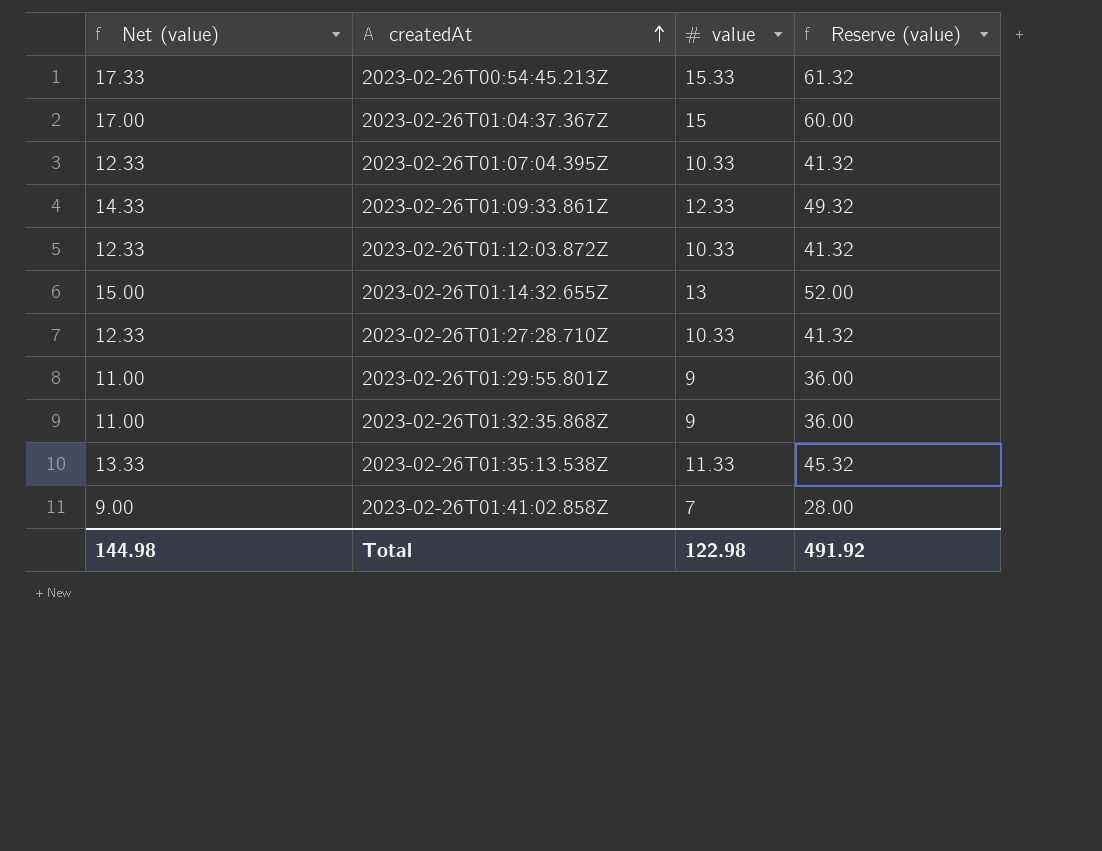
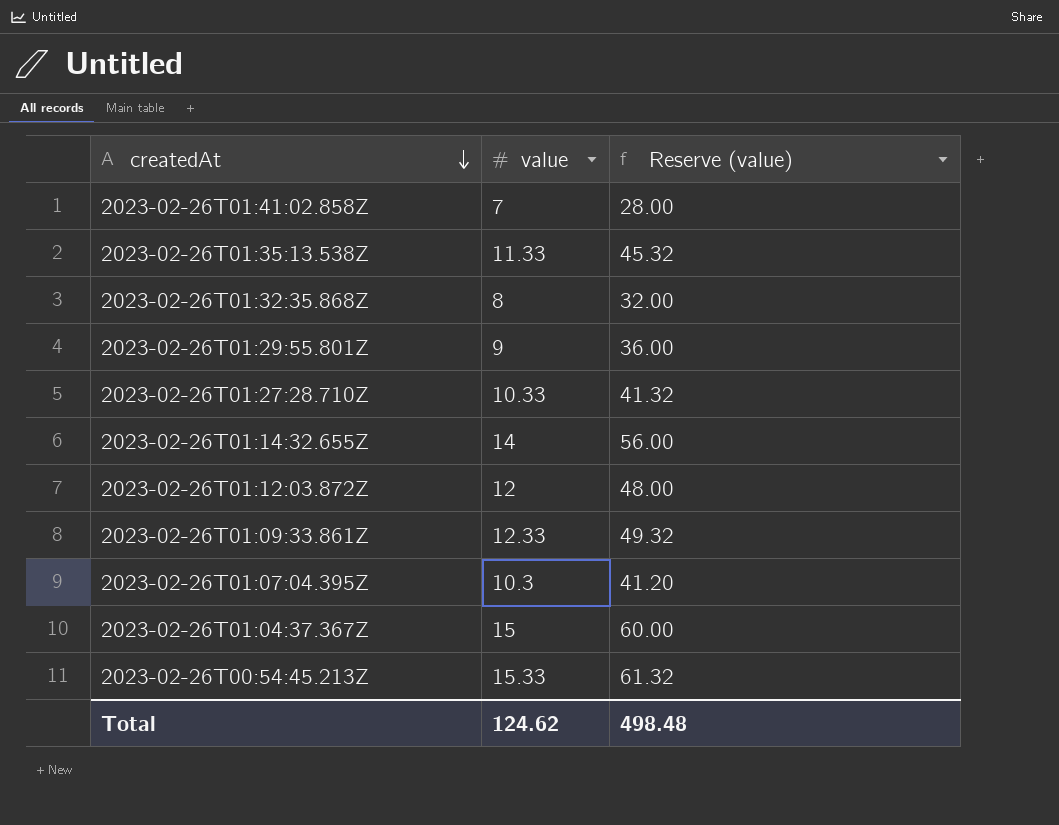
row order: createdAt ascending -> createdAt descending
column Net (value) | formula: [value] + 2 -> none
2023-02-26T01:32:35.868Z | value: 9 -> 8
2023-02-26T01:32:35.868Z | Reserve (value): 36.00 -> 32.00
2023-02-26T01:14:32.655Z | value: 13 -> 14
2023-02-26T01:14:32.655Z | Reserve (value): 52.00 -> 56.00
2023-02-26T01:12:03.872Z | value: 10.33 -> 12
2023-02-26T01:12:03.872Z | Reserve (value): 41.32 -> 48.00
2023-02-26T01:07:04.395Z | value: 10.33 -> 10.3
2023-02-26T01:07:04.395Z | Reserve (value): 41.32 -> 41.20
Total | value: 122.98 -> 124.62
Total | Reserve (value): 491.92 -> 498.48

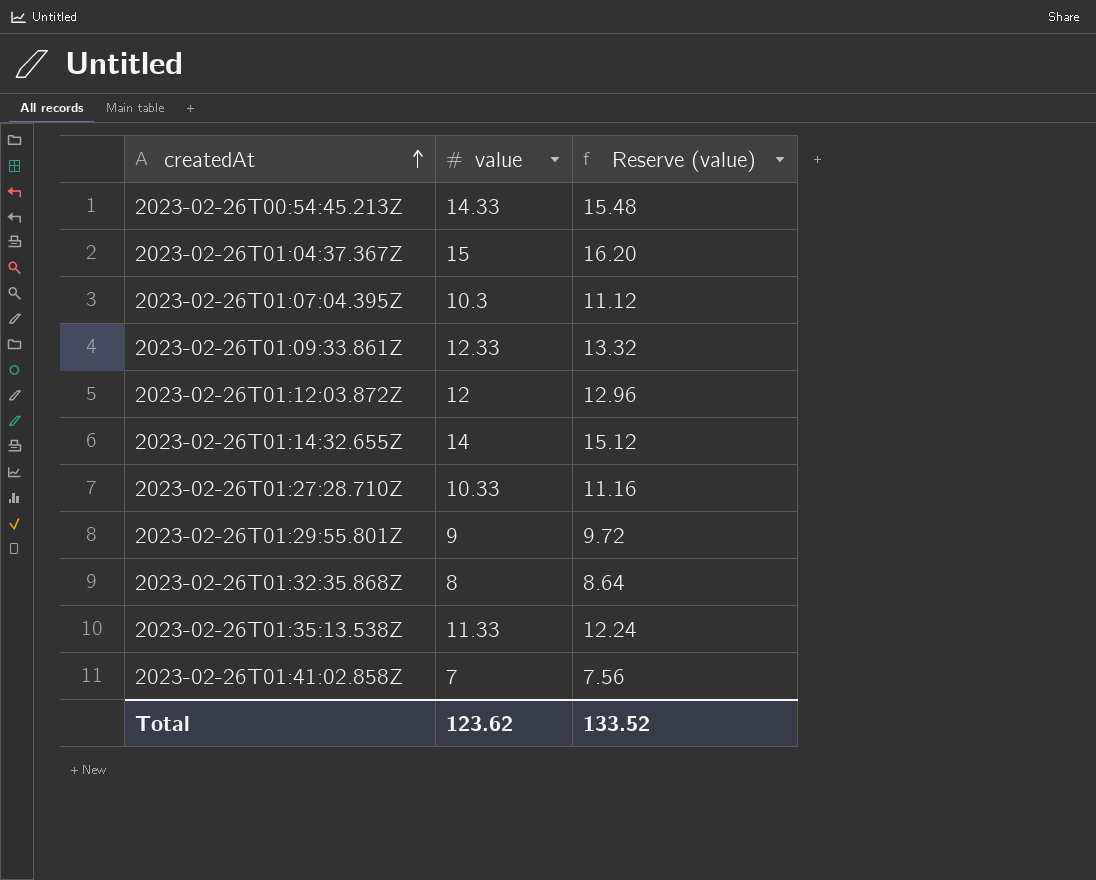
row order: createdAt descending -> createdAt ascending
column Reserve (value) | formula: [value] * 4 -> [value] * 1.08
2023-02-26T00:54:45.213Z | value: 15.33 -> 14.33
Total | value: 124.62 -> 123.62
Total | Reserve (value): 498.48 -> 133.52

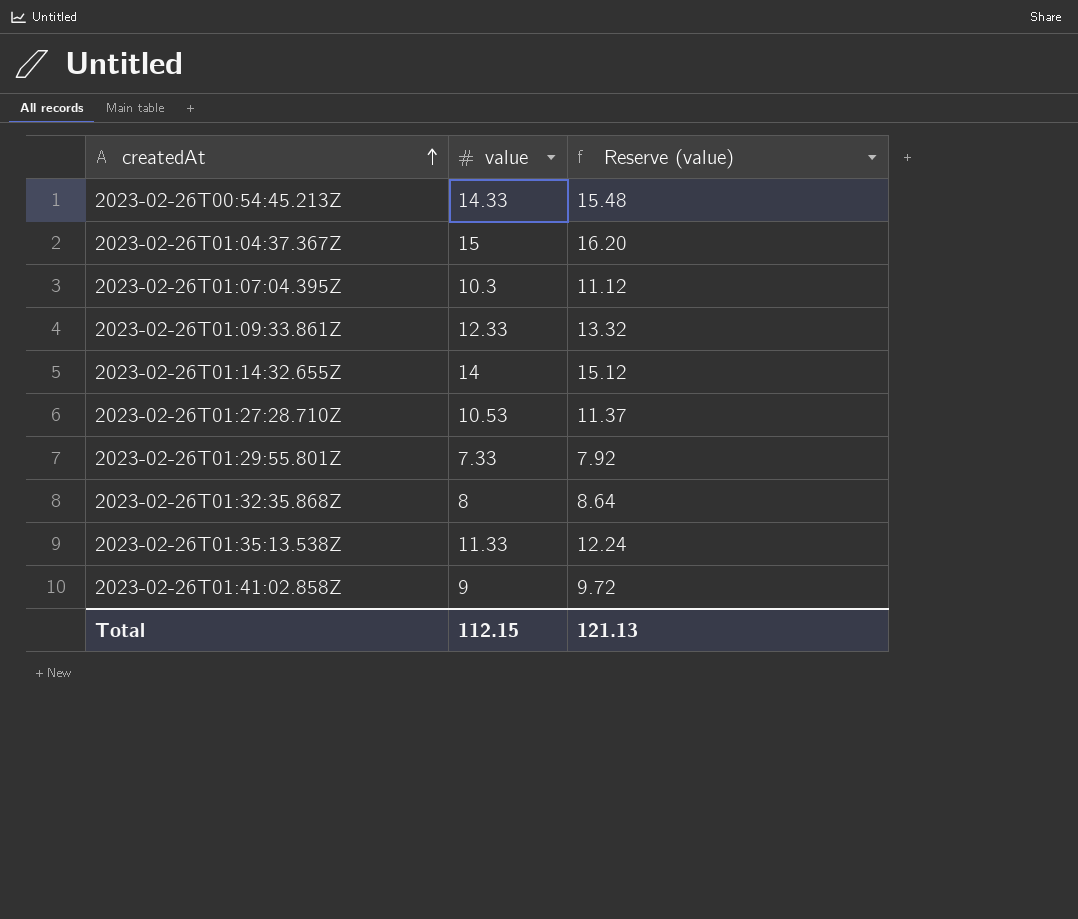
row 2023-02-26T01:12:03.872Z: 12 | 12.96 -> none
2023-02-26T01:27:28.710Z | value: 10.33 -> 10.53
2023-02-26T01:27:28.710Z | Reserve (value): 11.16 -> 11.37
2023-02-26T01:29:55.801Z | value: 9 -> 7.33
2023-02-26T01:29:55.801Z | Reserve (value): 9.72 -> 7.92
2023-02-26T01:41:02.858Z | value: 7 -> 9
2023-02-26T01:41:02.858Z | Reserve (value): 7.56 -> 9.72
Total | value: 123.62 -> 112.15
Total | Reserve (value): 133.52 -> 121.13

